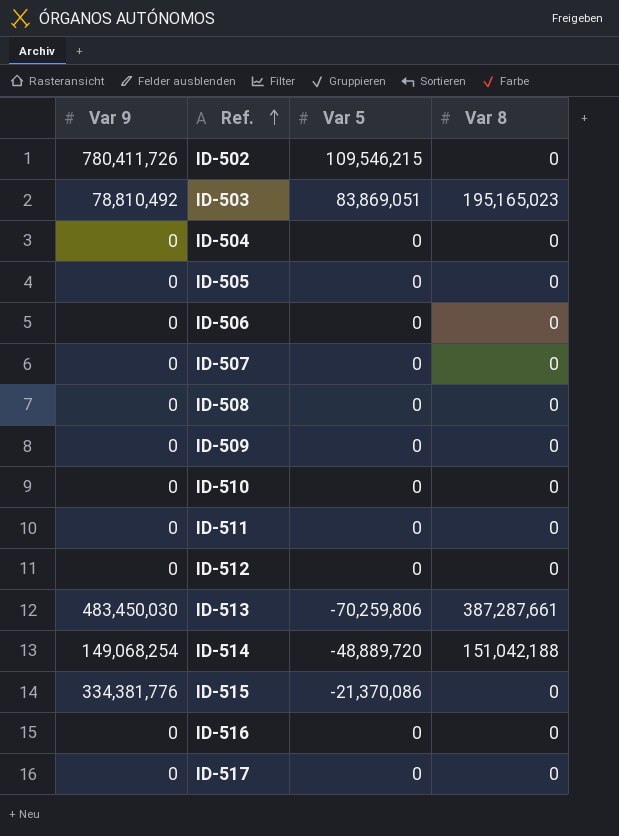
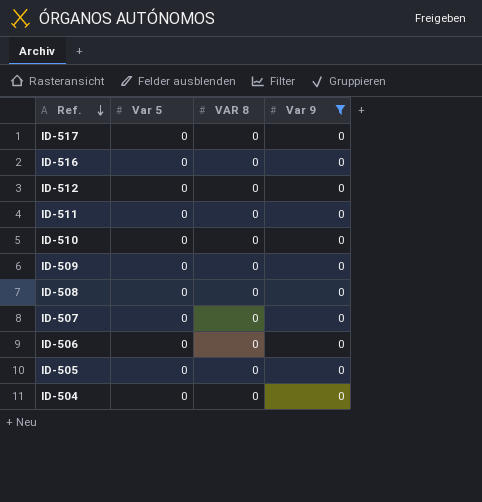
filter: none -> Var 9 = 0
row order: Ref. ascending -> Ref. descending
column name: Var 8 -> VAR 8
column Var 9 | position: 1 -> 4

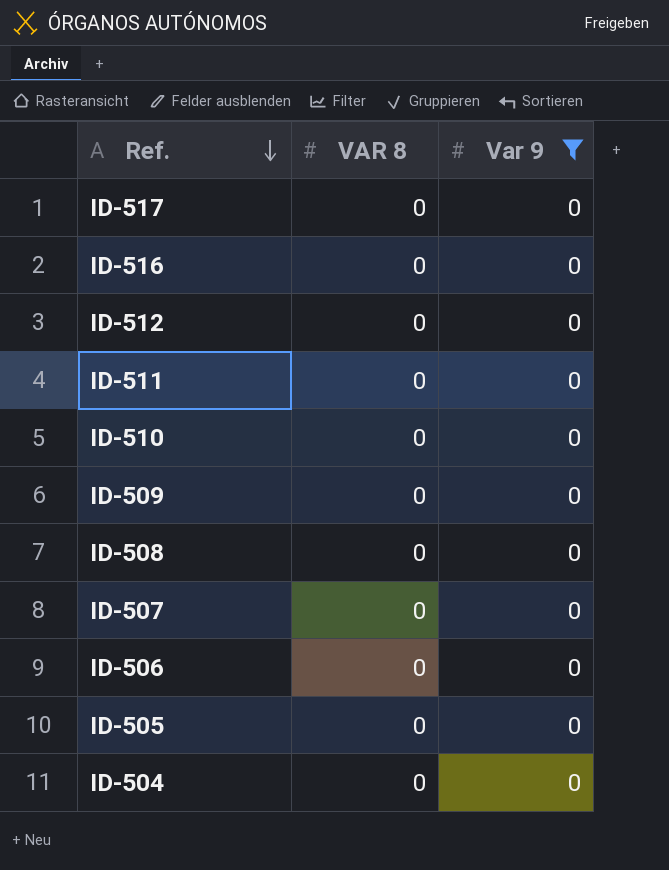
column Var 5 | position: 2 -> none

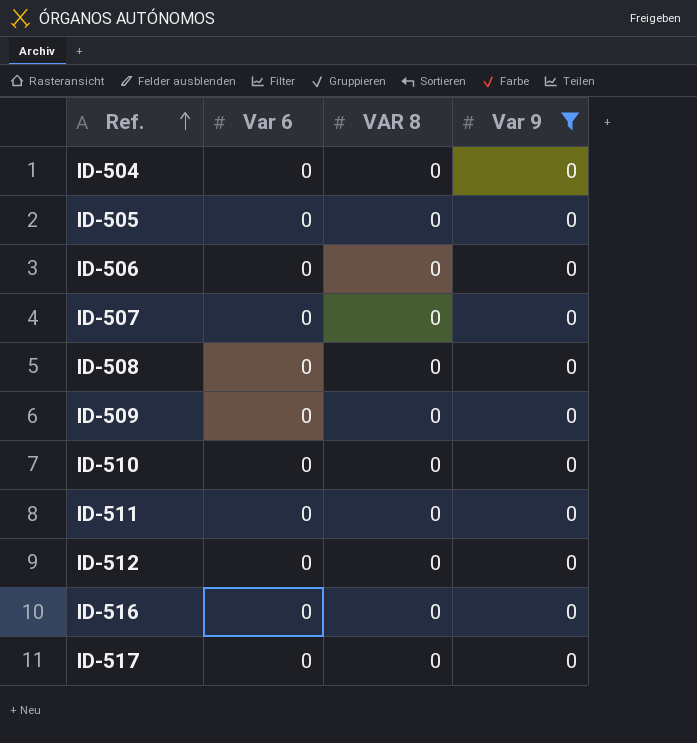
row order: Ref. descending -> Ref. ascending
column Var 6 | position: none -> 2

